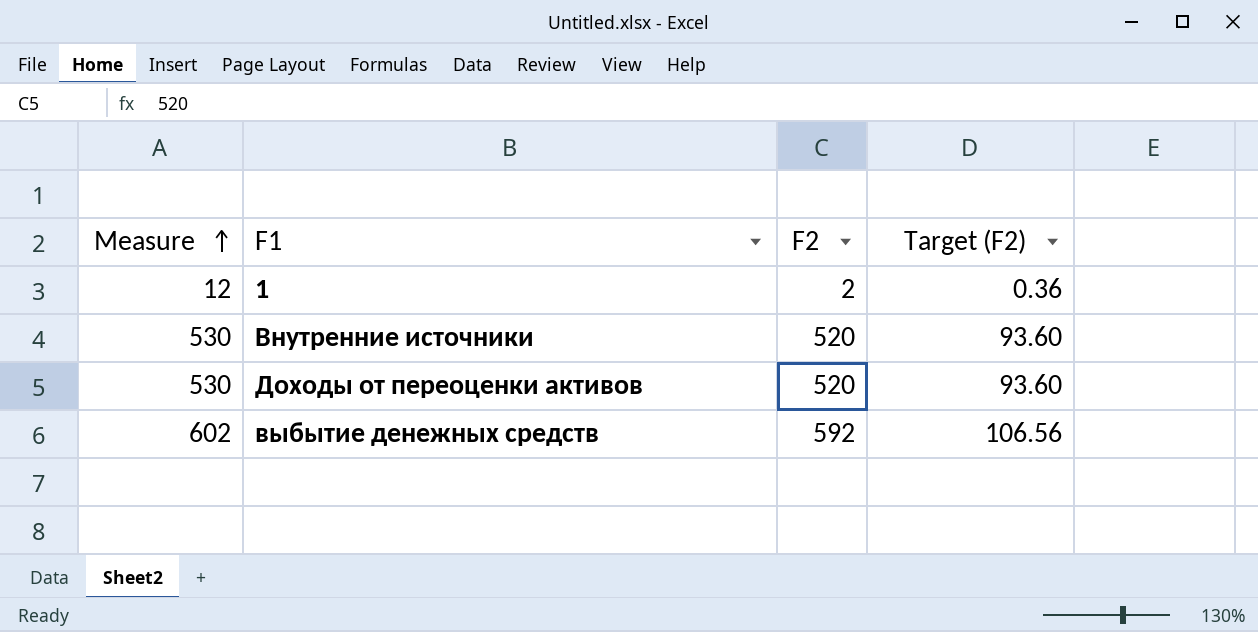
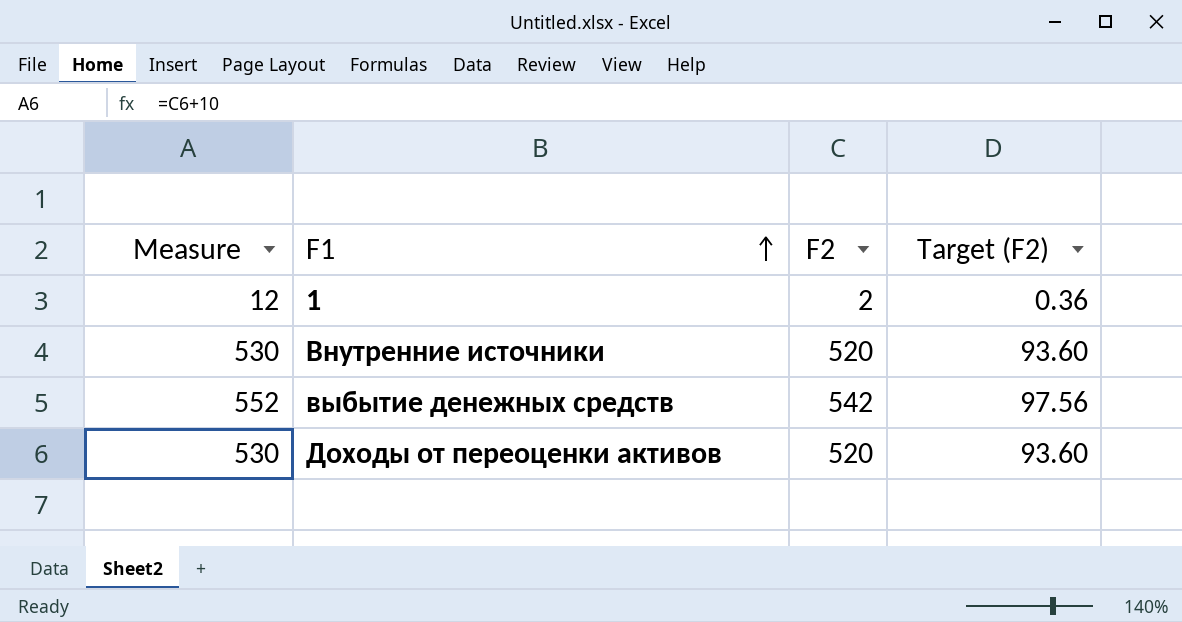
row order: Measure ascending -> F1 ascending
выбытие денежных средств | Measure: 602 -> 552
выбытие денежных средств | F2: 592 -> 542
выбытие денежных средств | Target (F2): 106.56 -> 97.56

